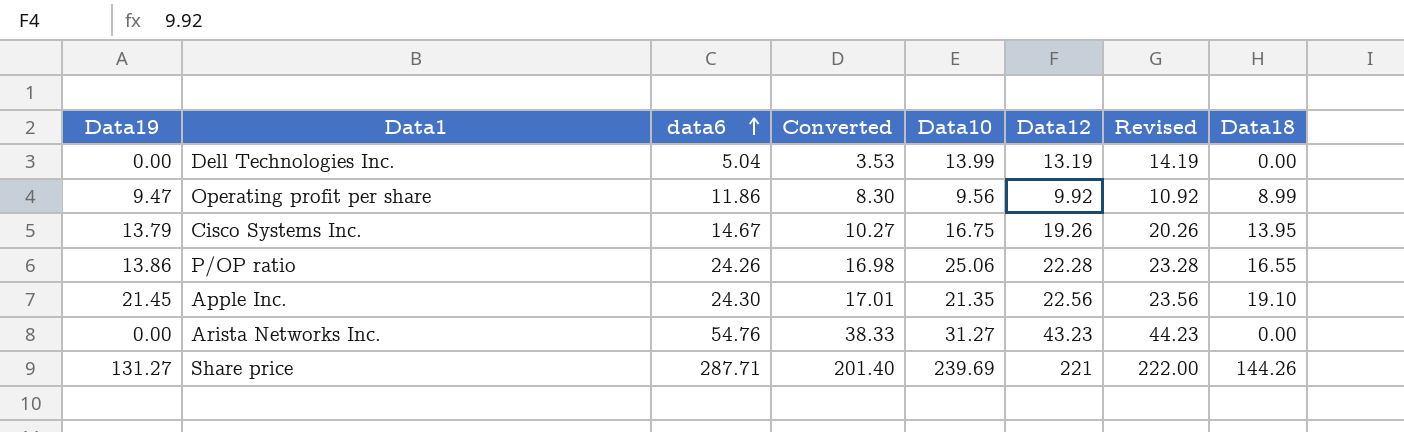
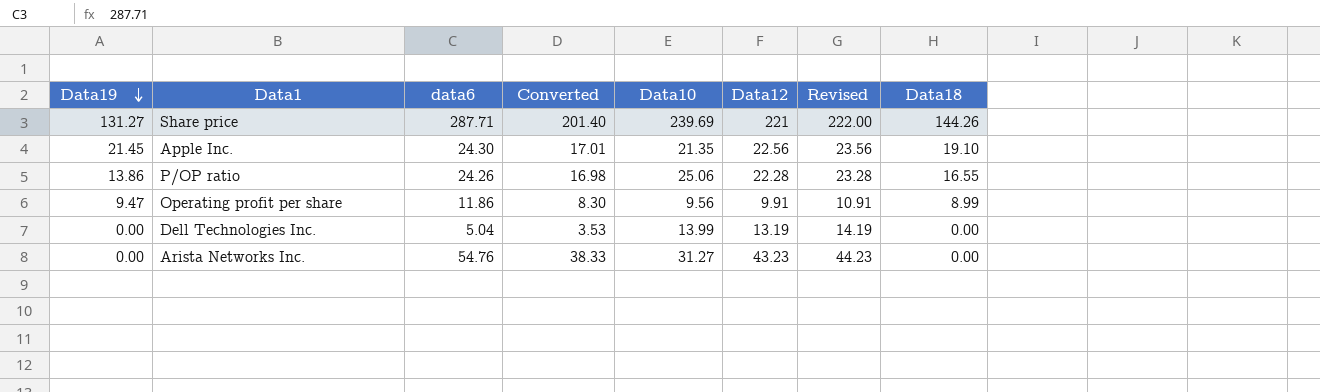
row order: data6 ascending -> Data19 descending
row Cisco Systems Inc.: 13.79 | 14.67 | 10.27 | 16.75 | 19.26 | 20.26 | 13.95 -> none
Operating profit per share | Data12: 9.92 -> 9.91
Operating profit per share | Revised: 10.92 -> 10.91

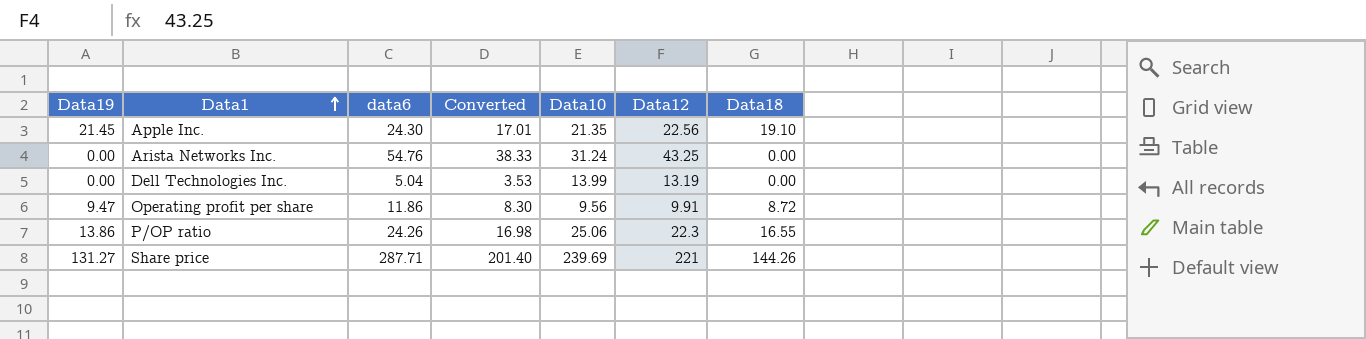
row order: Data19 descending -> Data1 ascending
column Revised | formula: [Data12] + 1 -> none
Arista Networks Inc. | Data10: 31.27 -> 31.24
Arista Networks Inc. | Data12: 43.23 -> 43.25
Operating profit per share | Data18: 8.99 -> 8.72
P/OP ratio | Data12: 22.28 -> 22.3

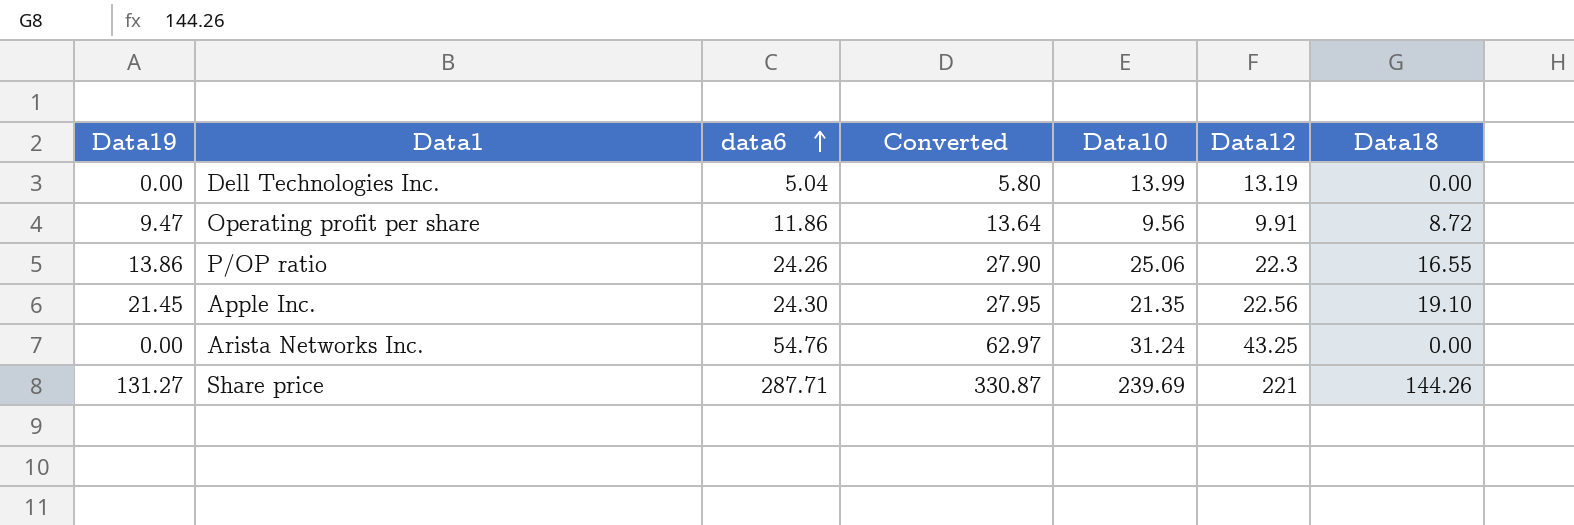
row order: Data1 ascending -> data6 ascending
column Converted | formula: [data6] * 0.7 -> [data6] * 1.15

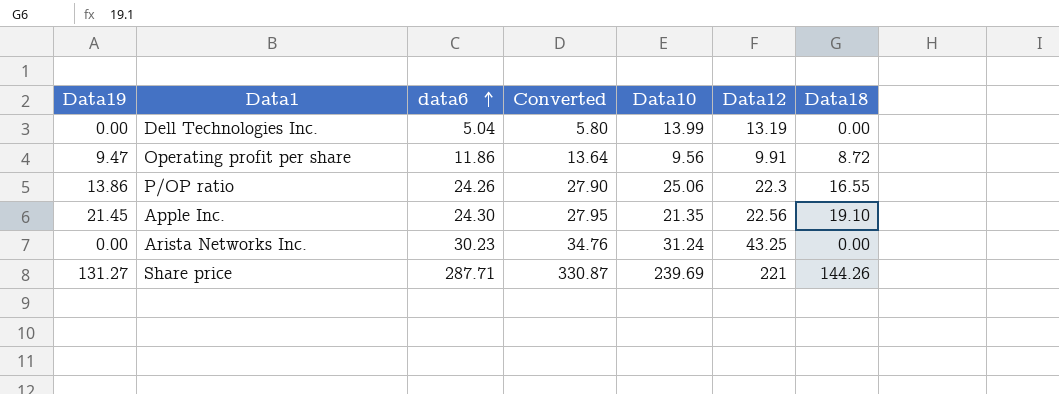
Arista Networks Inc. | data6: 54.76 -> 30.23
Arista Networks Inc. | Converted: 62.97 -> 34.76

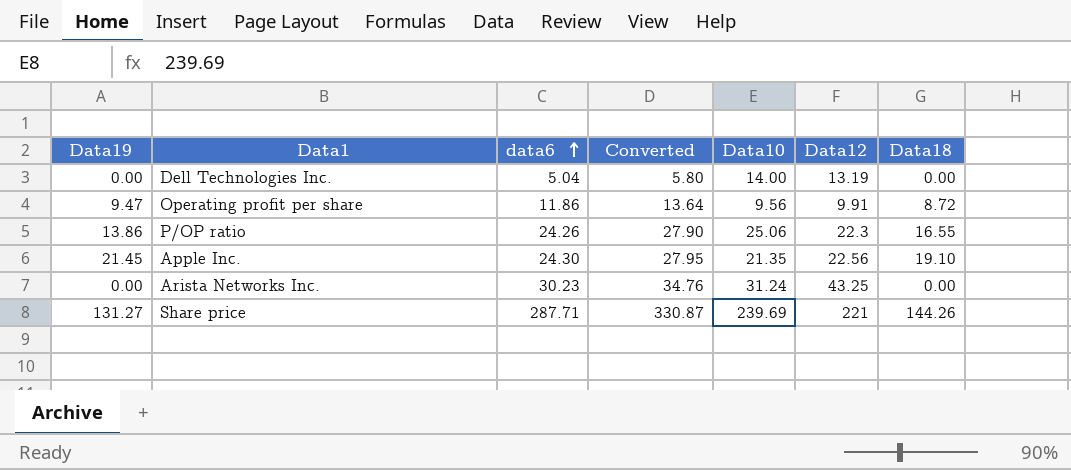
Dell Technologies Inc. | Data10: 13.99 -> 14.00

